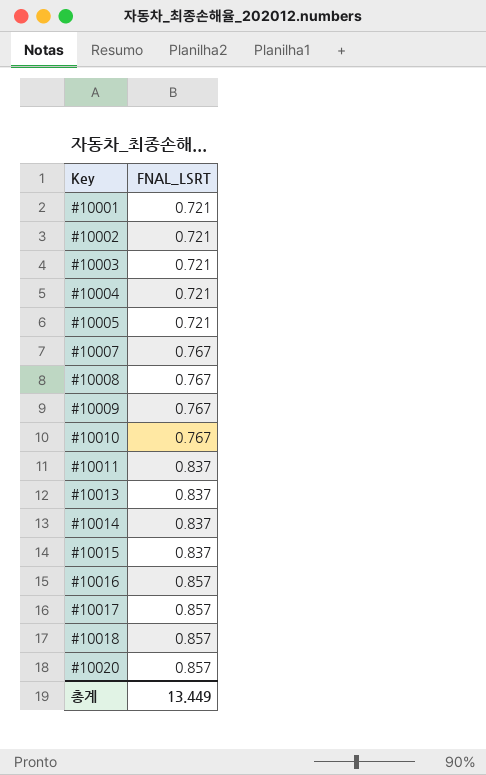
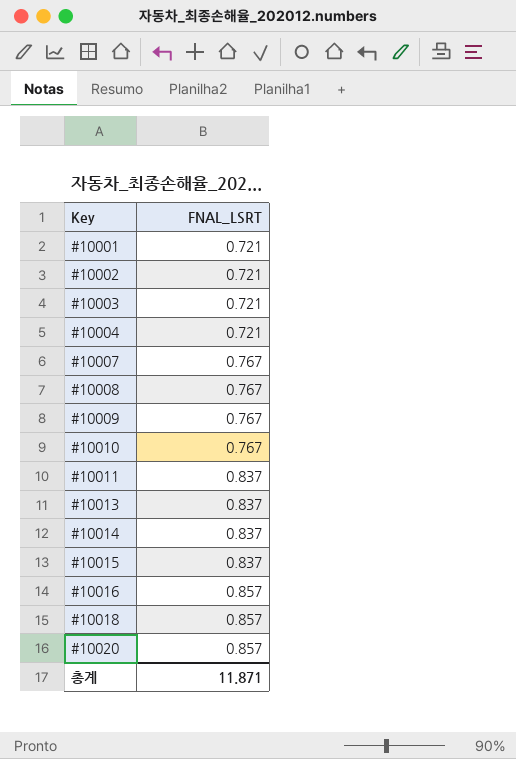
row #10005: 0.721 -> none
row #10017: 0.857 -> none
총계 | FNAL_LSRT: 13.449 -> 11.871

